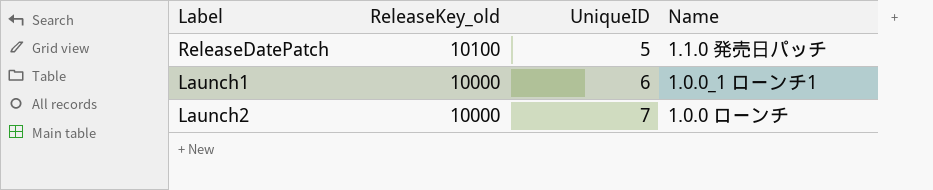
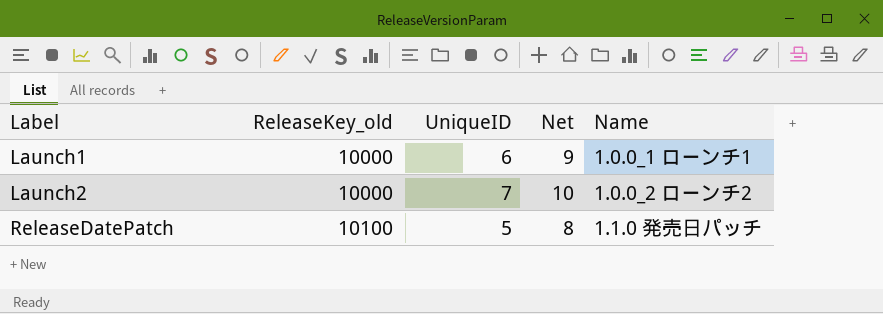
row order: ReleaseKey_old descending -> Label ascending
column Net | formula: none -> [UniqueID] + 3
Launch2 | Name: 1.0.0 ローンチ -> 1.0.0_2 ローンチ2

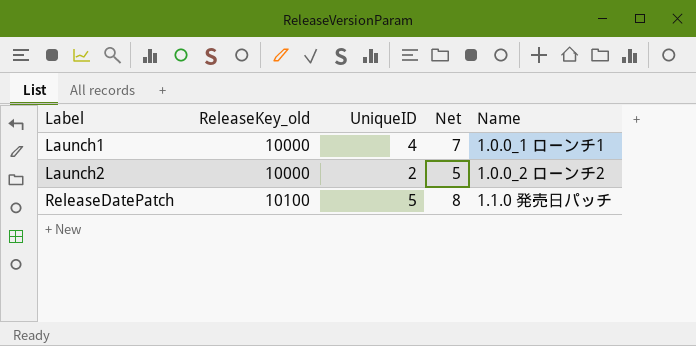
Launch1 | UniqueID: 6 -> 4
Launch1 | Net: 9 -> 7
Launch2 | UniqueID: 7 -> 2
Launch2 | Net: 10 -> 5

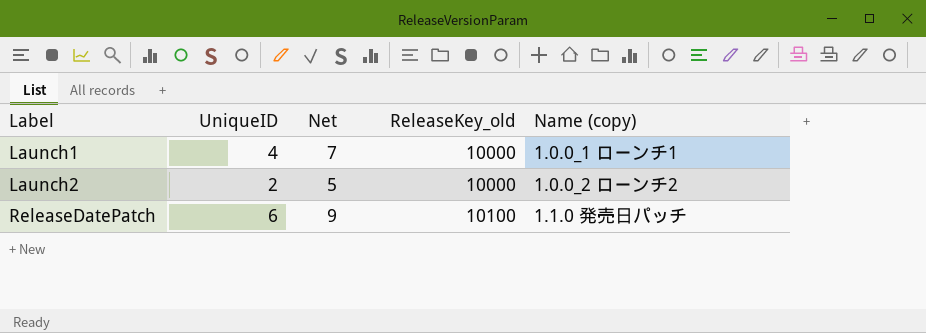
column ReleaseKey_old | position: 2 -> 4
column name: Name -> Name (copy)
ReleaseDatePatch | UniqueID: 5 -> 6
ReleaseDatePatch | Net: 8 -> 9

